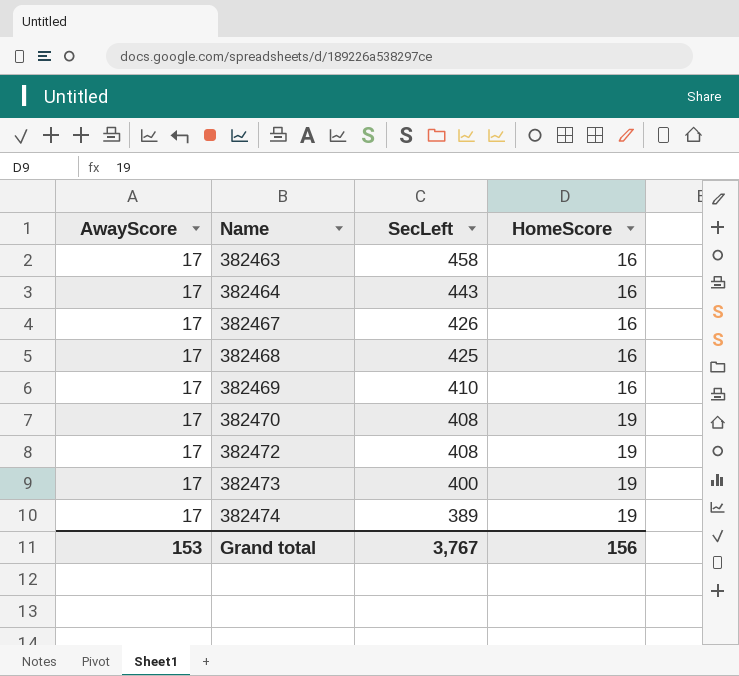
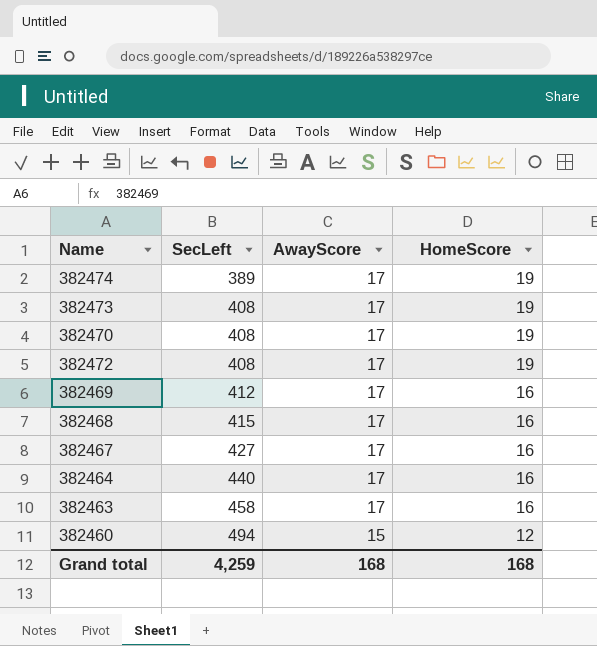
row order: Name ascending -> SecLeft ascending
column AwayScore | position: 1 -> 3
382473 | SecLeft: 400 -> 408
382469 | SecLeft: 410 -> 412
382468 | SecLeft: 425 -> 415
382467 | SecLeft: 426 -> 427
382464 | SecLeft: 443 -> 440
row 382460: none -> 494 | 15 | 12
Grand total | SecLeft: 3,767 -> 4,259
Grand total | AwayScore: 153 -> 168
Grand total | HomeScore: 156 -> 168

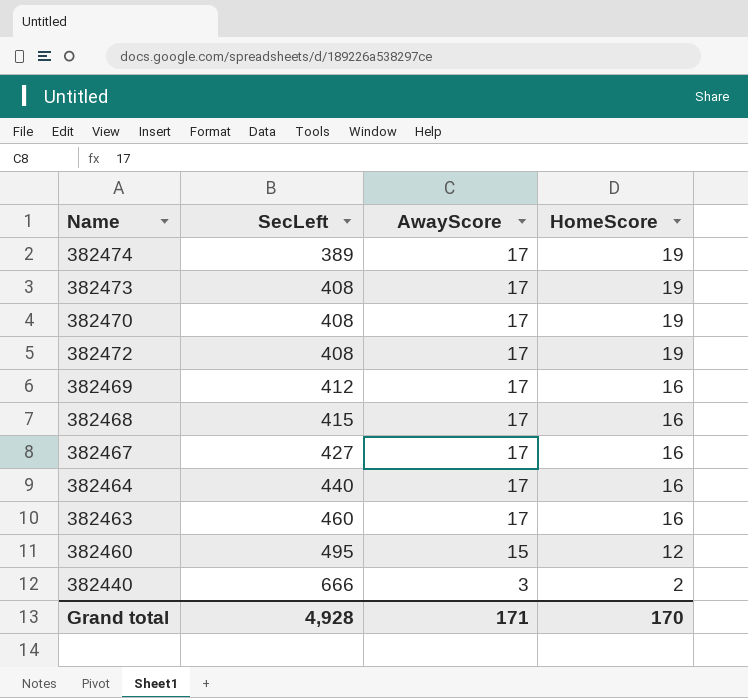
382463 | SecLeft: 458 -> 460
382460 | SecLeft: 494 -> 495
row 382440: none -> 666 | 3 | 2
Grand total | SecLeft: 4,259 -> 4,928
Grand total | AwayScore: 168 -> 171
Grand total | HomeScore: 168 -> 170

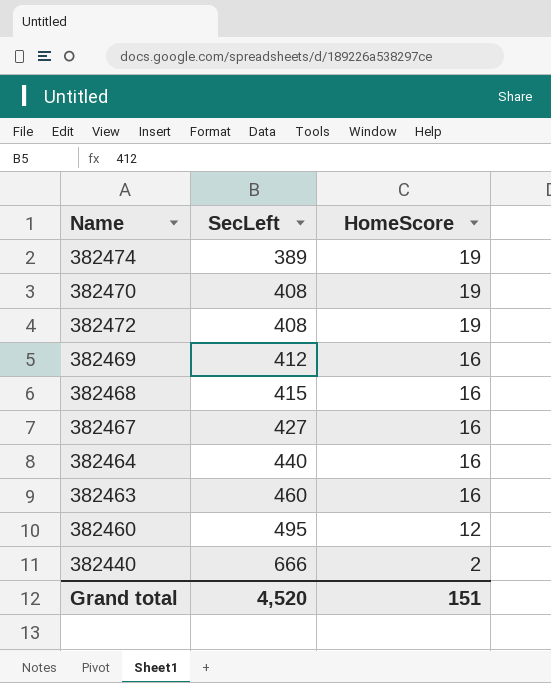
column AwayScore | position: 3 -> none
row 382473: 408 | 17 | 19 -> none
Grand total | SecLeft: 4,928 -> 4,520
Grand total | HomeScore: 170 -> 151

